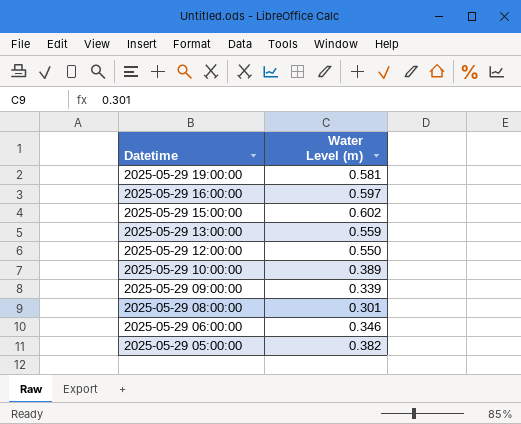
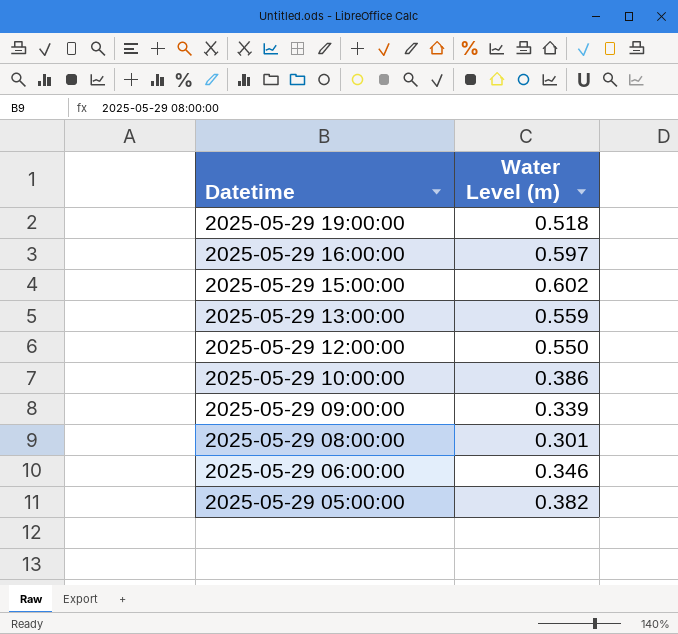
2025-05-29 19:00:00 | Water Level (m): 0.581 -> 0.518
2025-05-29 10:00:00 | Water Level (m): 0.389 -> 0.386

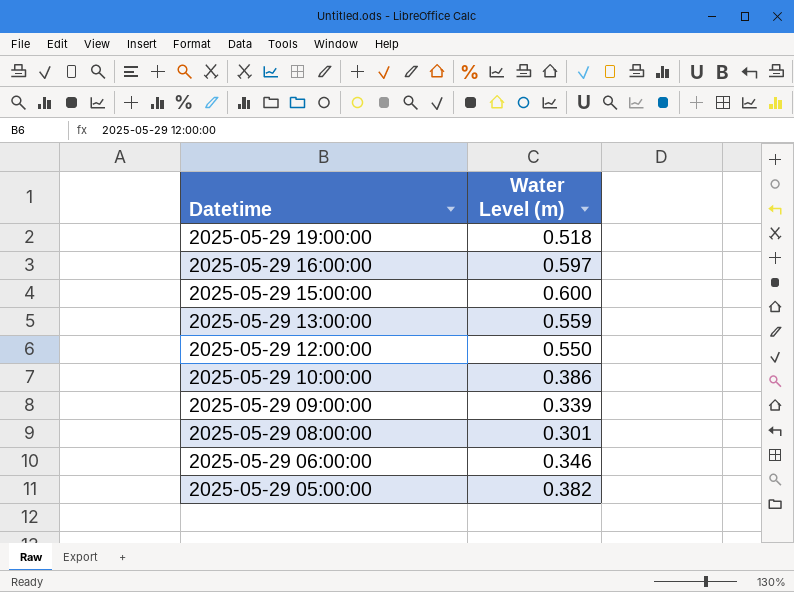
2025-05-29 15:00:00 | Water Level (m): 0.602 -> 0.600

